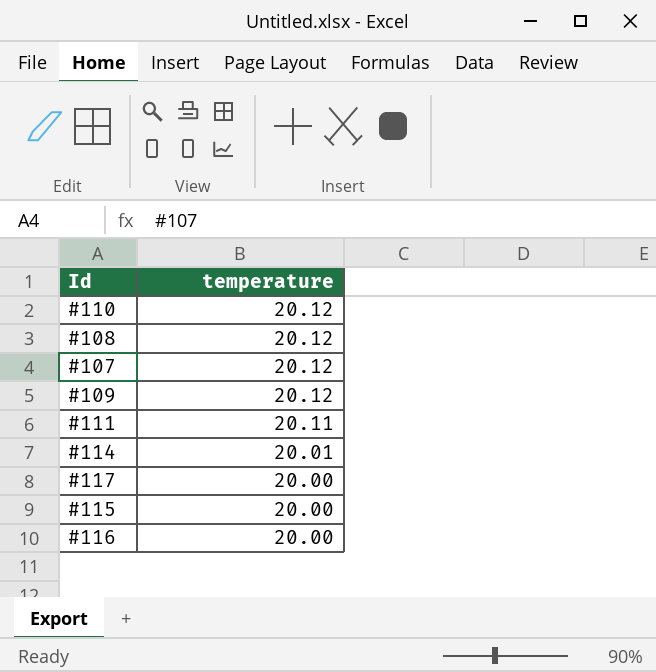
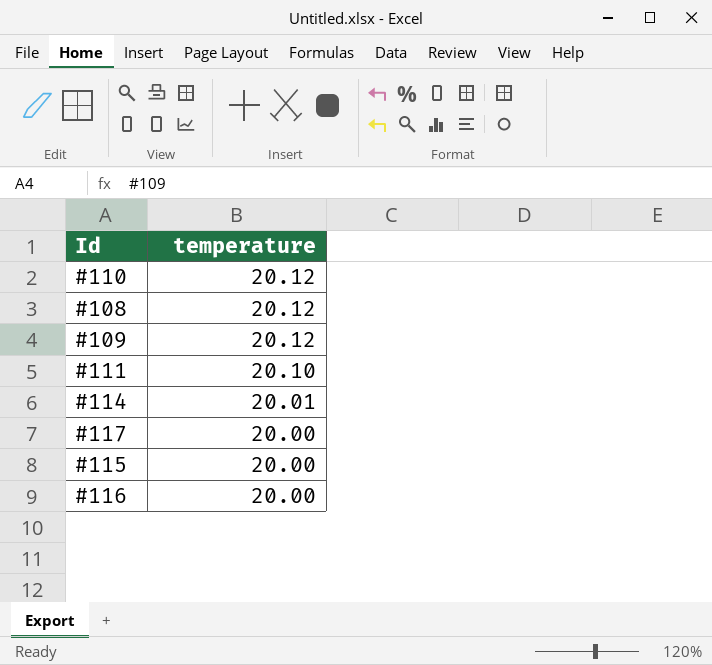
row #107: 20.12 -> none
#111 | temperature: 20.11 -> 20.10

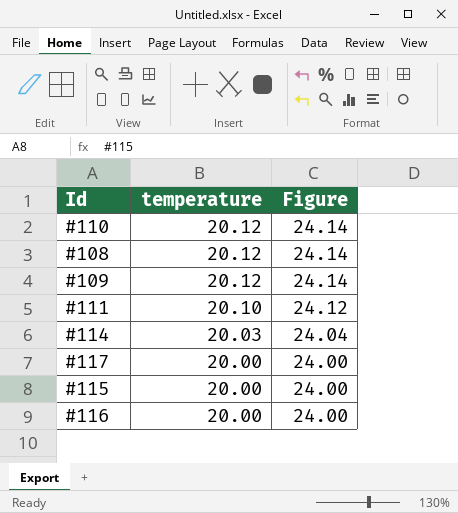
column Figure | formula: none -> [temperature] * 1.2
#114 | temperature: 20.01 -> 20.03

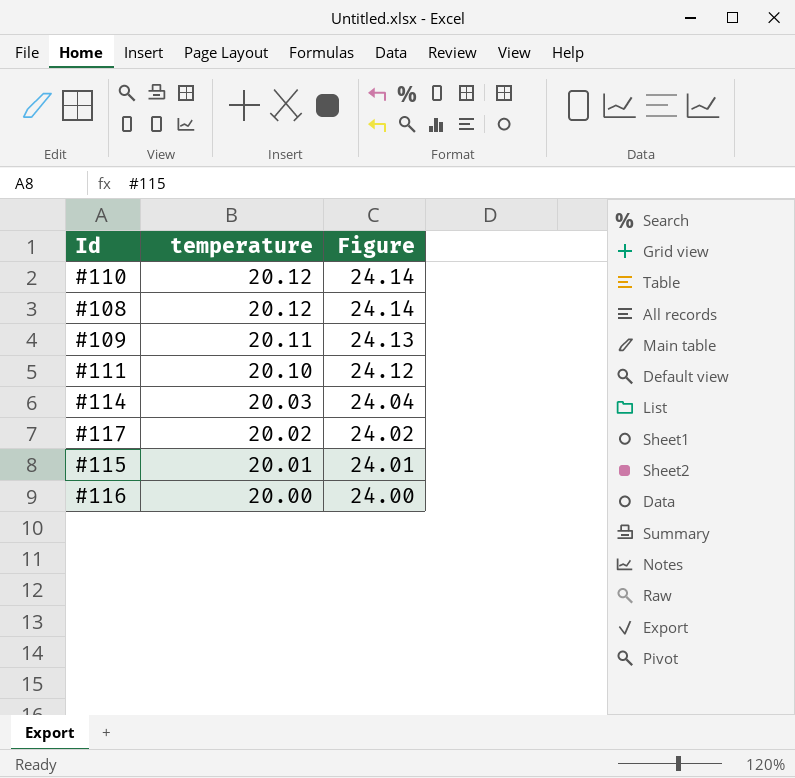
#109 | temperature: 20.12 -> 20.11
#109 | Figure: 24.14 -> 24.13
#117 | temperature: 20.00 -> 20.02
#117 | Figure: 24.00 -> 24.02
#115 | temperature: 20.00 -> 20.01
#115 | Figure: 24.00 -> 24.01

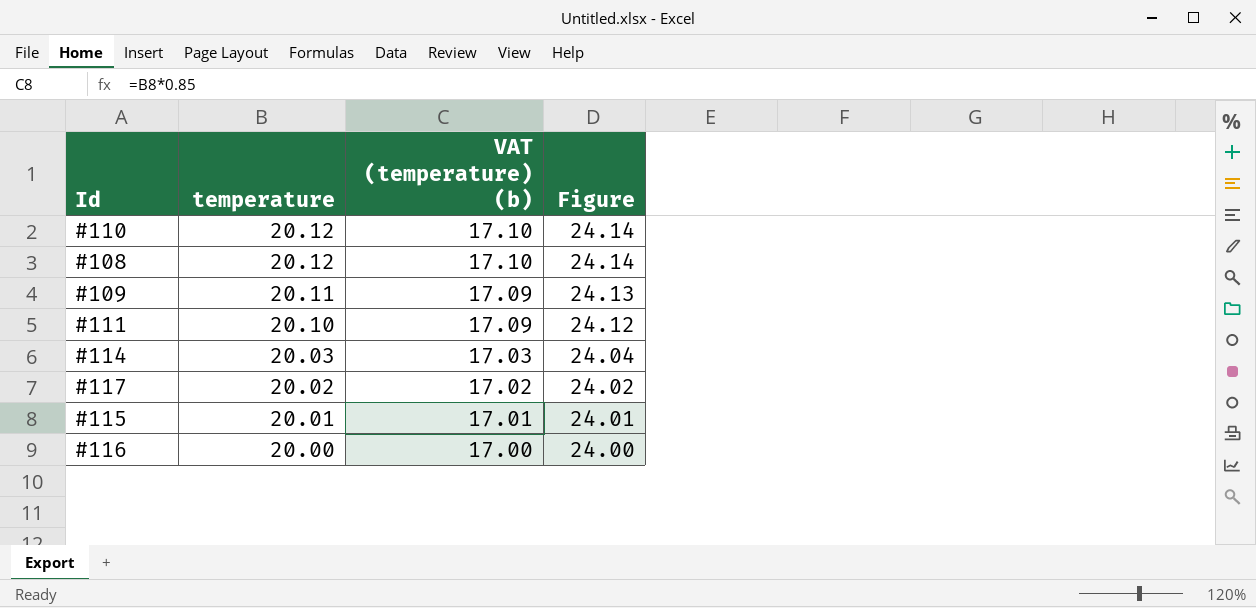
column VAT (temperature) (b) | formula: none -> [temperature] * 0.85

